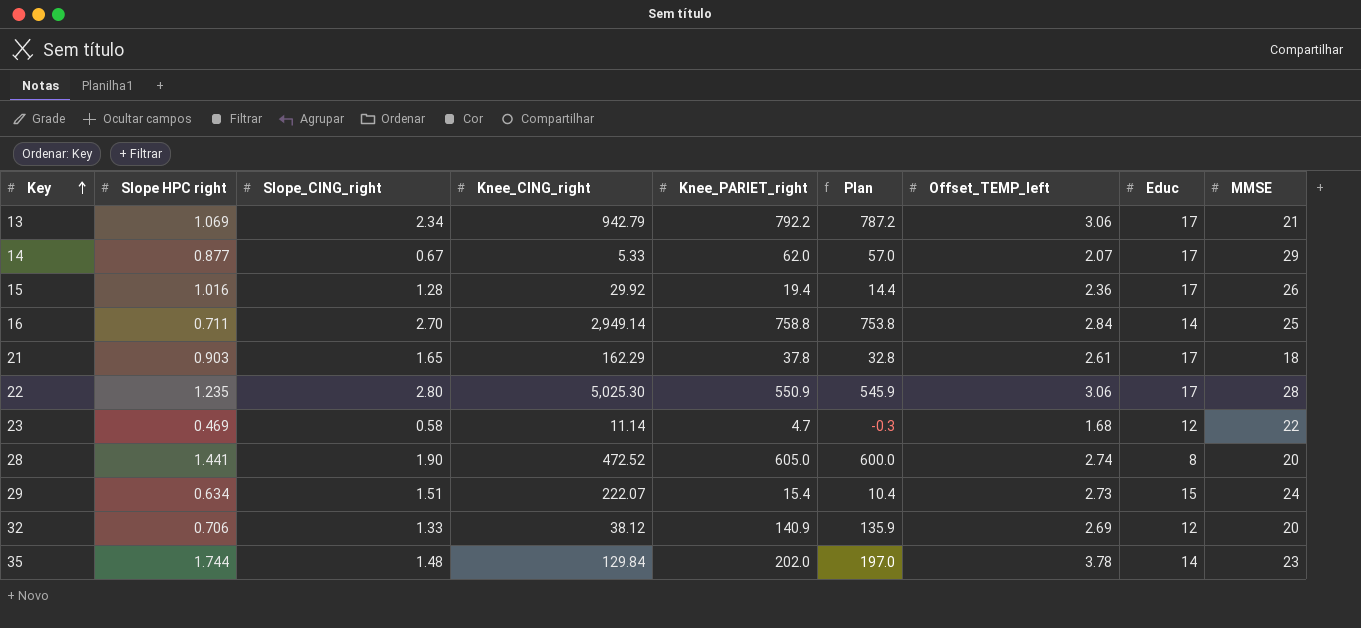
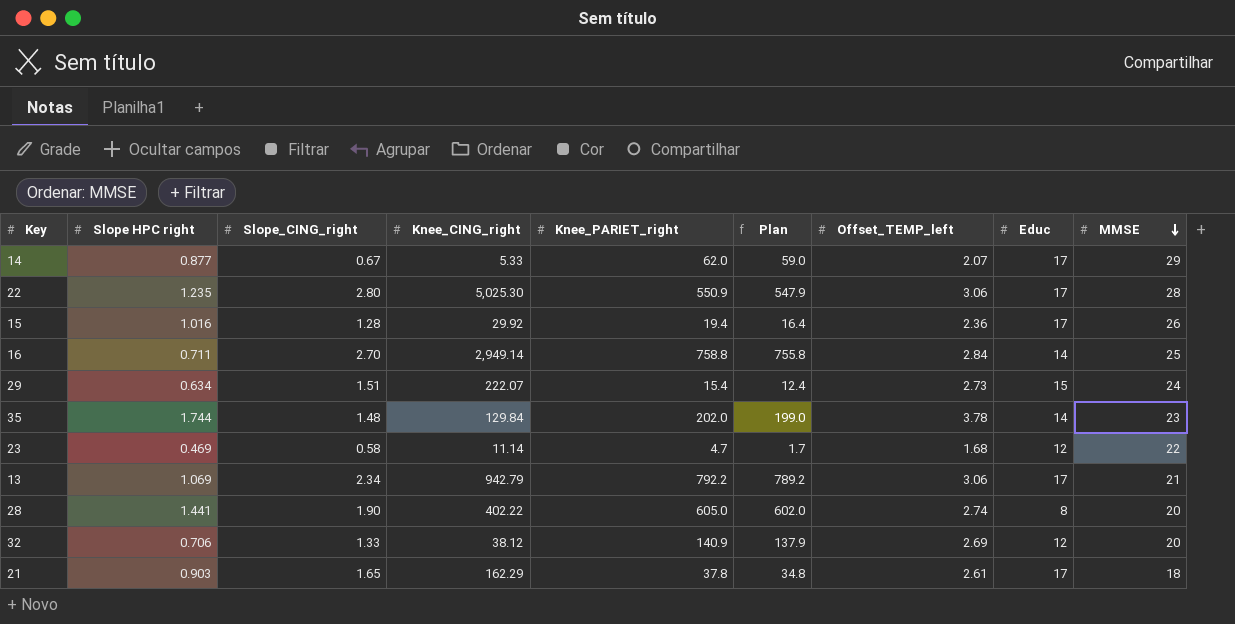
row order: Key ascending -> MMSE descending
column Plan | formula: [Knee_PARIET_right] - 5 -> [Knee_PARIET_right] - 3
28 | Knee_CING_right: 472.52 -> 402.22

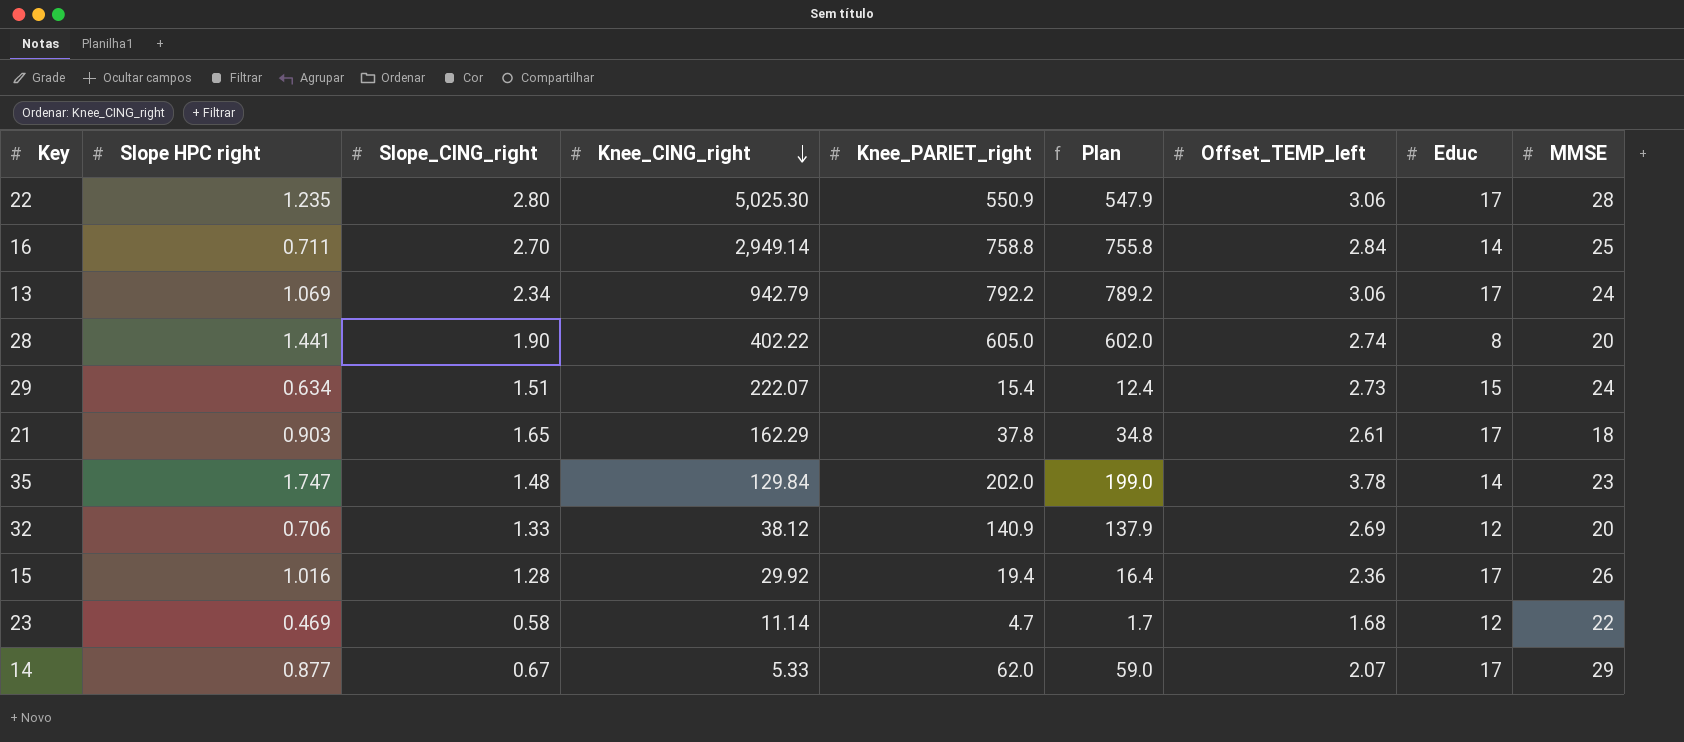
row order: MMSE descending -> Knee_CING_right descending
13 | MMSE: 21 -> 24
35 | Slope HPC right: 1.744 -> 1.747

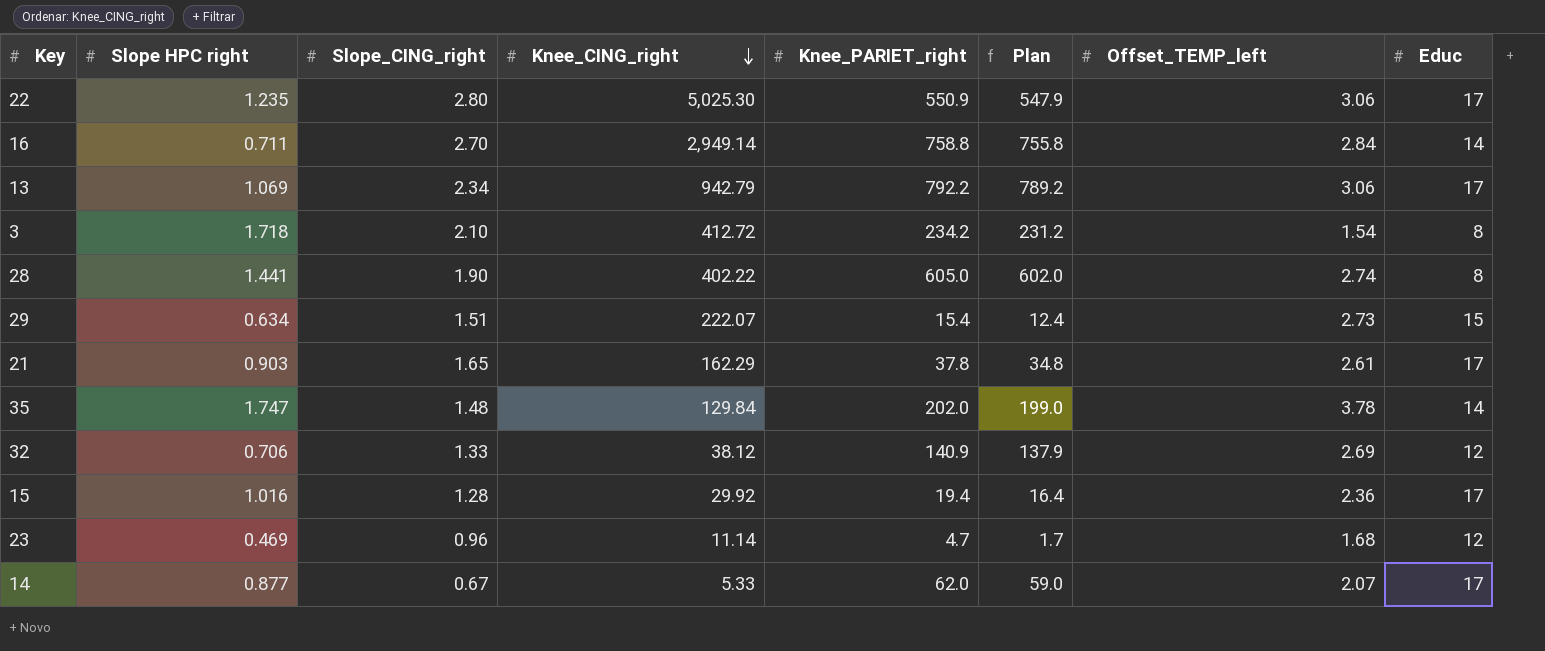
column MMSE | position: 9 -> none
row 3: none -> 1.718 | 2.10 | 412.72 | 234.2 | 231.2 | 1.54 | 8
23 | Slope_CING_right: 0.58 -> 0.96

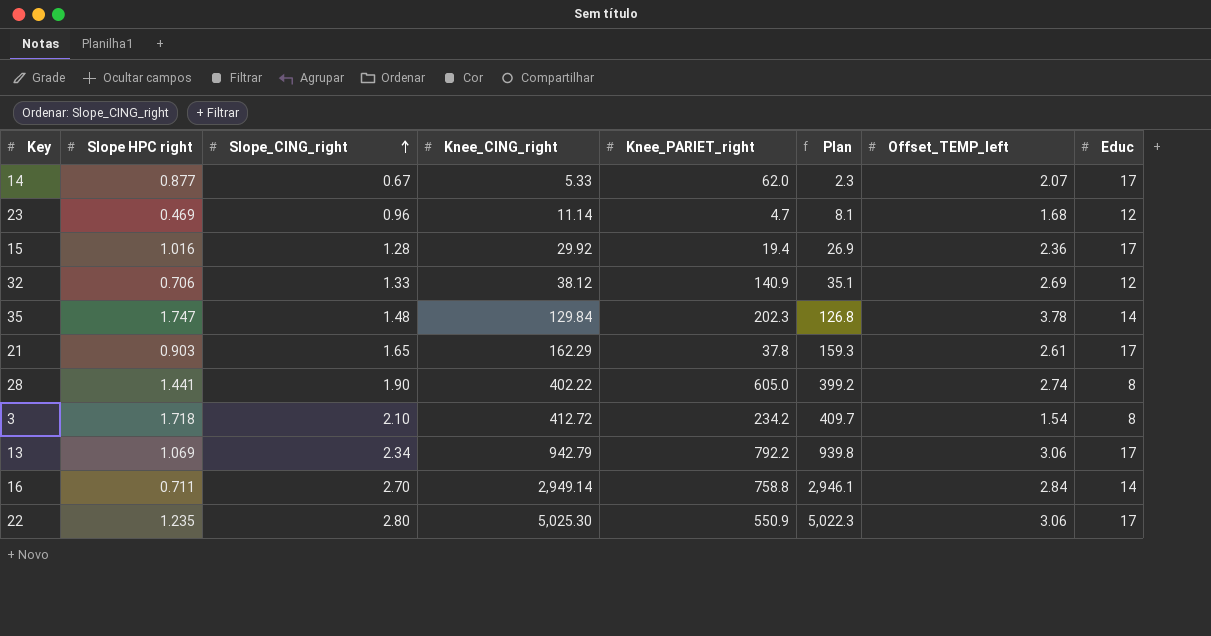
row order: Knee_CING_right descending -> Slope_CING_right ascending
column Plan | formula: [Knee_PARIET_right] - 3 -> [Knee_CING_right] - 3
row 29: 0.634 | 1.51 | 222.07 | 15.4 | 12.4 | 2.73 | 15 -> none
35 | Knee_PARIET_right: 202.0 -> 202.3

